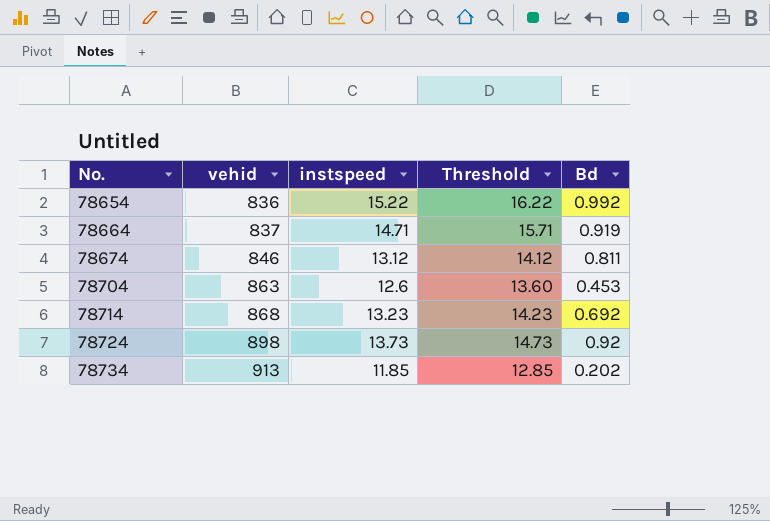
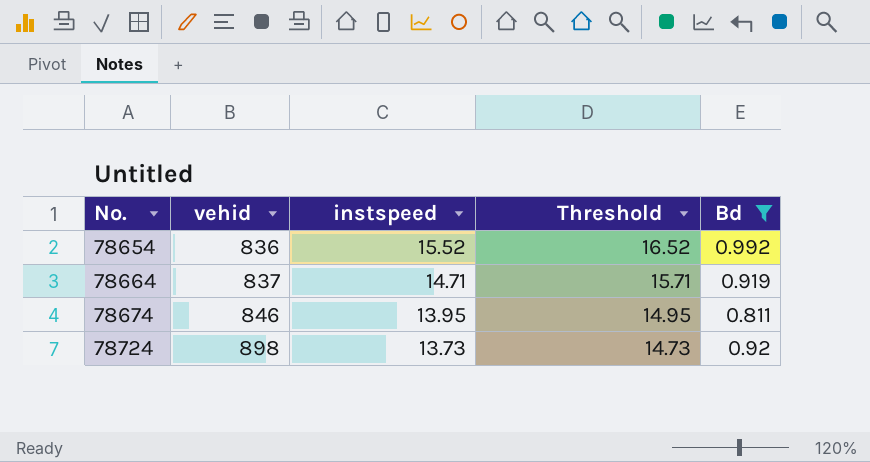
filter: none -> Bd >= 0.811
78654 | instspeed: 15.22 -> 15.52
78654 | Threshold: 16.22 -> 16.52
78674 | instspeed: 13.12 -> 13.95
78674 | Threshold: 14.12 -> 14.95

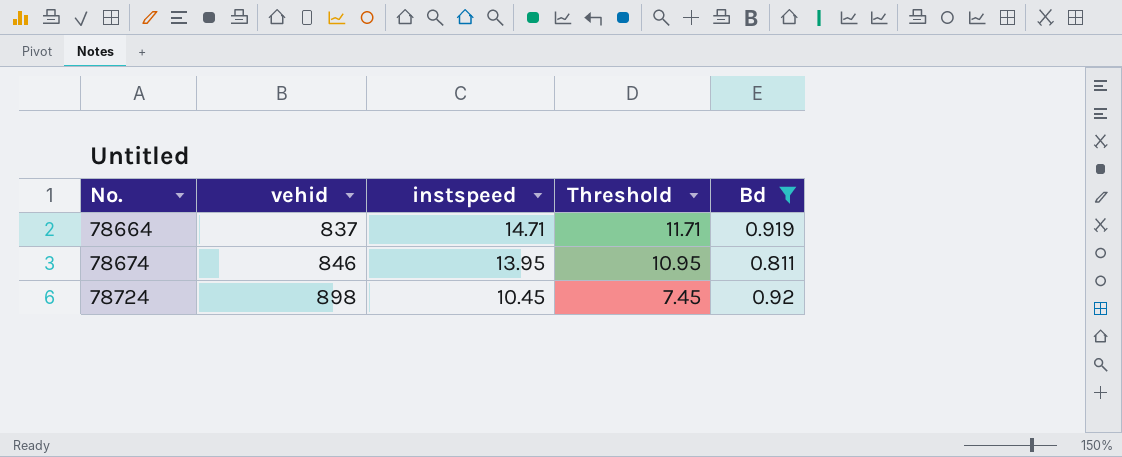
column Threshold | formula: [instspeed] + 1 -> [instspeed] - 3
row 78654: 836 | 15.52 | 16.52 | 0.992 -> none
78724 | instspeed: 13.73 -> 10.45

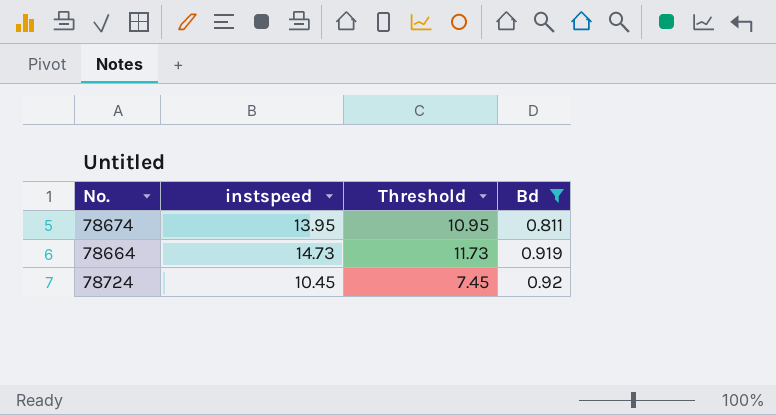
row order: No. ascending -> Bd ascending
column vehid | position: 2 -> none
78664 | instspeed: 14.71 -> 14.73
78664 | Threshold: 11.71 -> 11.73

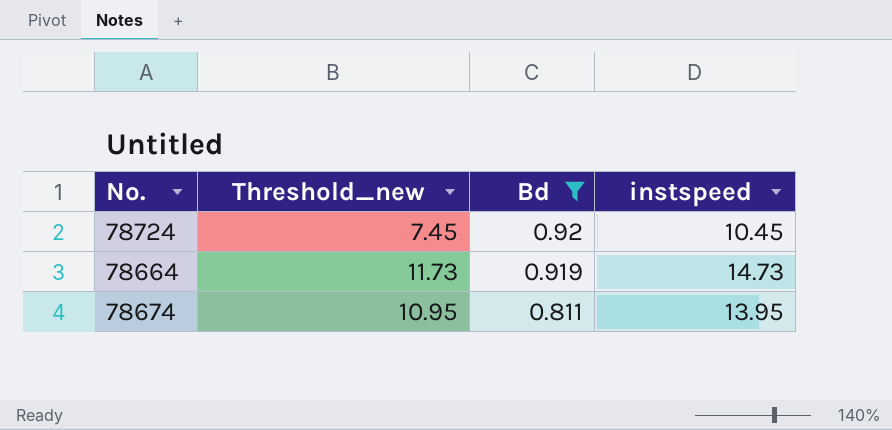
row order: Bd ascending -> Bd descending
column name: Threshold -> Threshold_new
column instspeed | position: 2 -> 4

